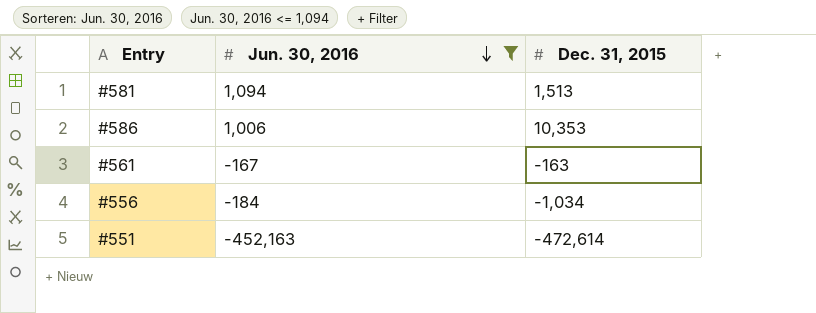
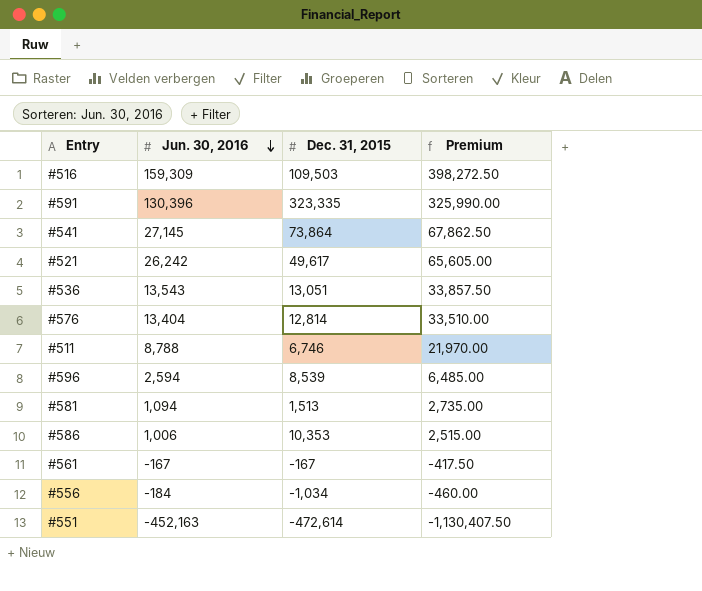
filter: Jun. 30, 2016 <= 1,094 -> none
column Premium | formula: none -> [Jun. 30, 2016] * 2.5
#561 | Dec. 31, 2015: -163 -> -167

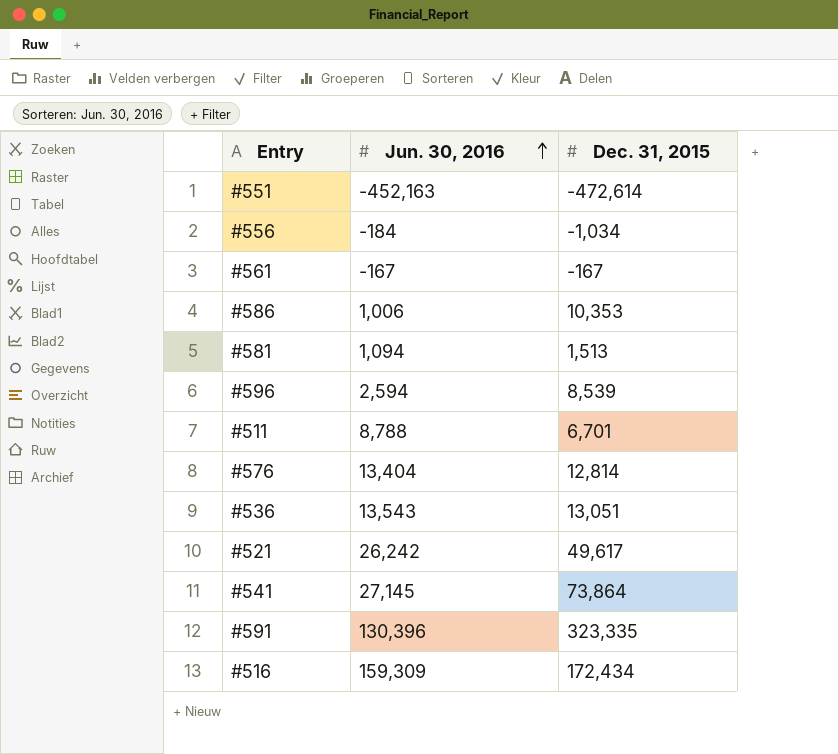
row order: Jun. 30, 2016 descending -> Jun. 30, 2016 ascending
column Premium | formula: [Jun. 30, 2016] * 2.5 -> none
#511 | Dec. 31, 2015: 6,746 -> 6,701
#516 | Dec. 31, 2015: 109,503 -> 172,434

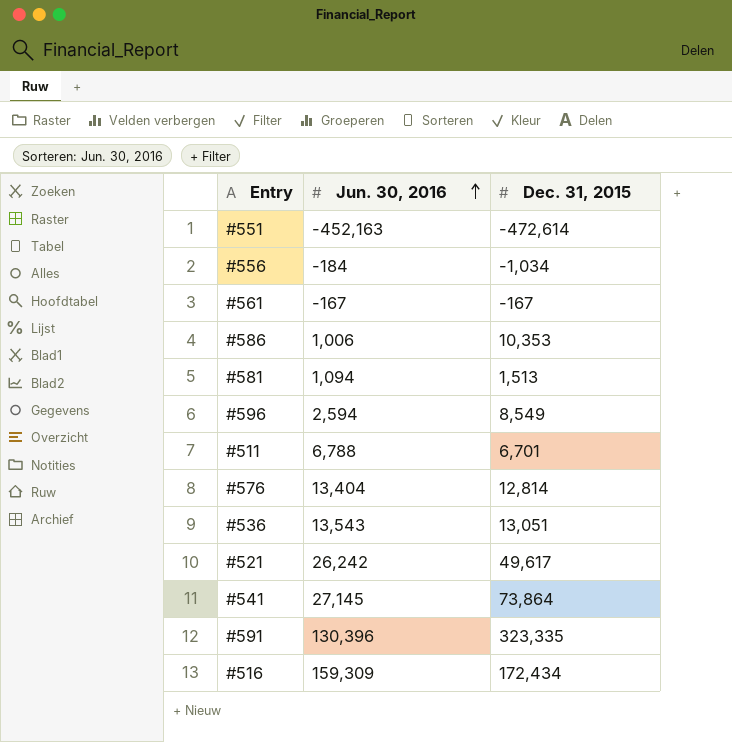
#596 | Dec. 31, 2015: 8,539 -> 8,549
#511 | Jun. 30, 2016: 8,788 -> 6,788

